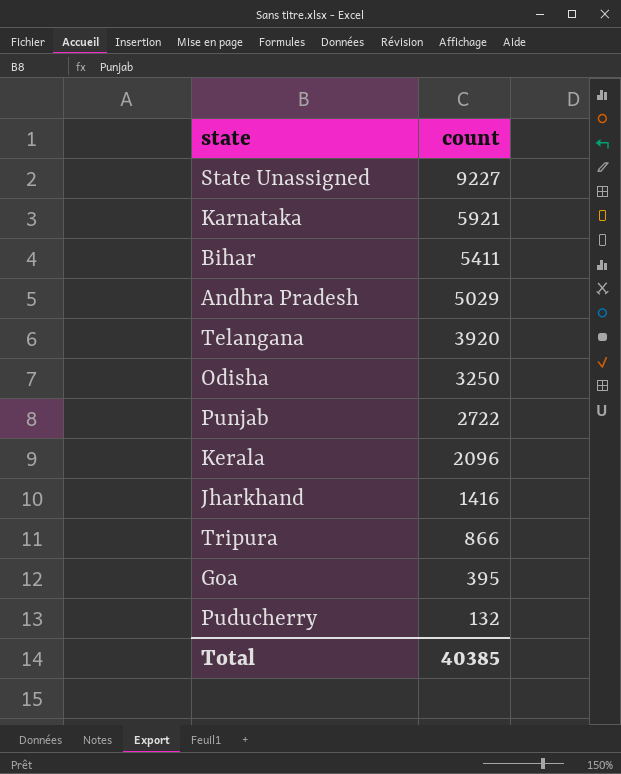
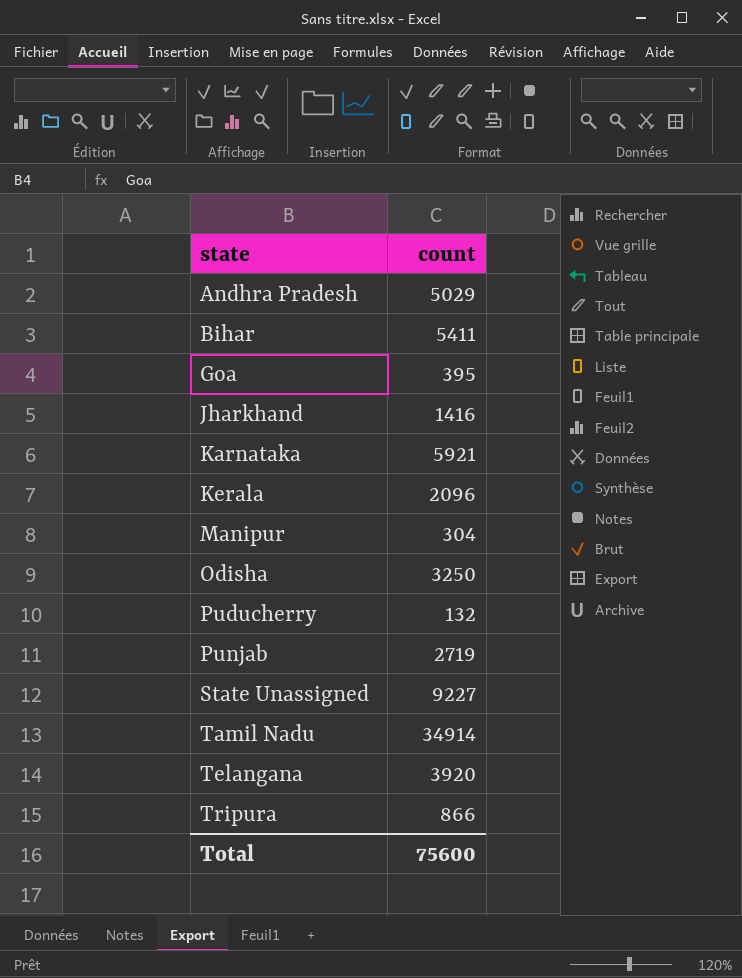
row order: count descending -> state ascending
row Manipur: none -> 304
Punjab | count: 2722 -> 2719
row Tamil Nadu: none -> 34914
Total | count: 40385 -> 75600

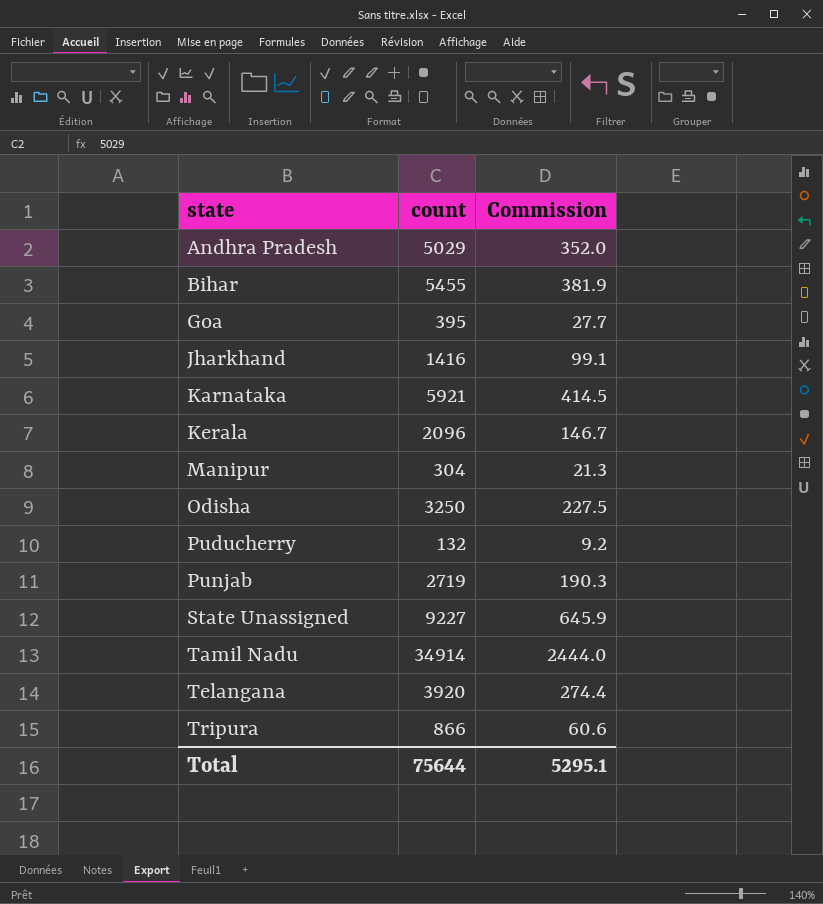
column Commission | formula: none -> [count] * 0.07
Bihar | count: 5411 -> 5455
Total | count: 75600 -> 75644

